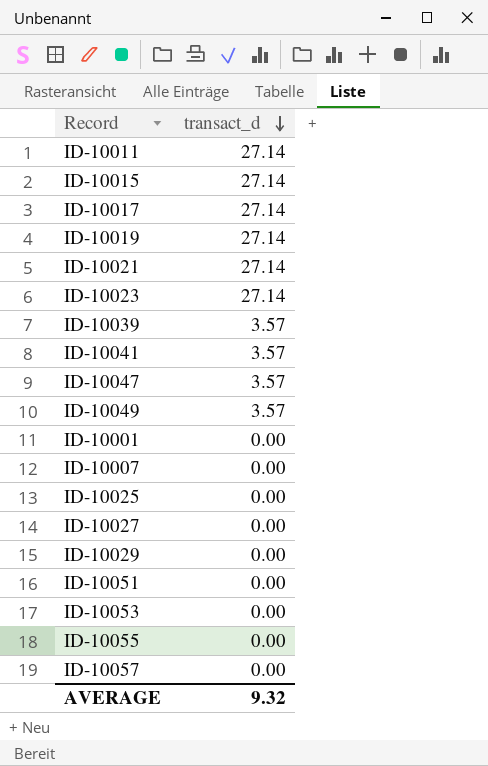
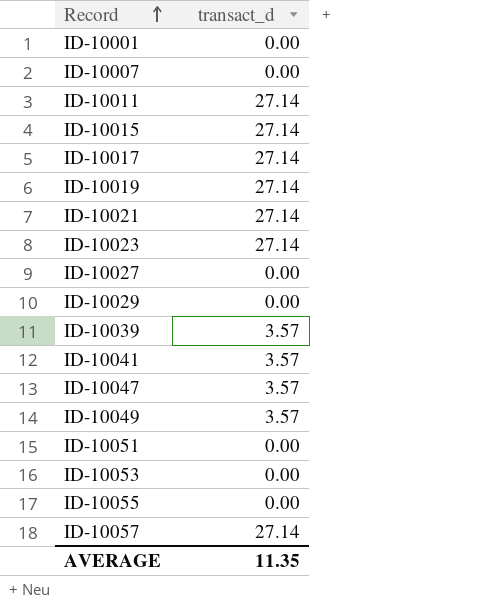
row order: transact_d descending -> Record ascending
row ID-10025: 0.00 -> none
ID-10057 | transact_d: 0.00 -> 27.14
AVERAGE | transact_d: 9.32 -> 11.35

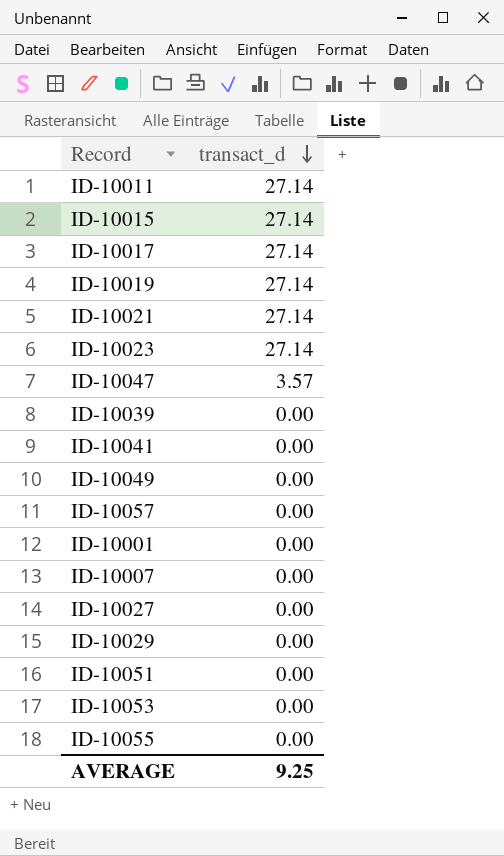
row order: Record ascending -> transact_d descending
ID-10039 | transact_d: 3.57 -> 0.00
ID-10041 | transact_d: 3.57 -> 0.00
ID-10049 | transact_d: 3.57 -> 0.00
ID-10057 | transact_d: 27.14 -> 0.00
AVERAGE | transact_d: 11.35 -> 9.25

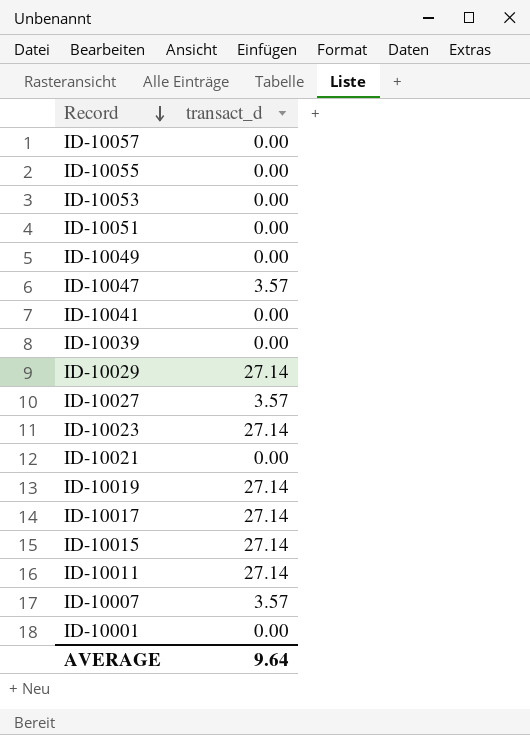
row order: transact_d descending -> Record descending
ID-10029 | transact_d: 0.00 -> 27.14
ID-10027 | transact_d: 0.00 -> 3.57
ID-10021 | transact_d: 27.14 -> 0.00
ID-10007 | transact_d: 0.00 -> 3.57
AVERAGE | transact_d: 9.25 -> 9.64

